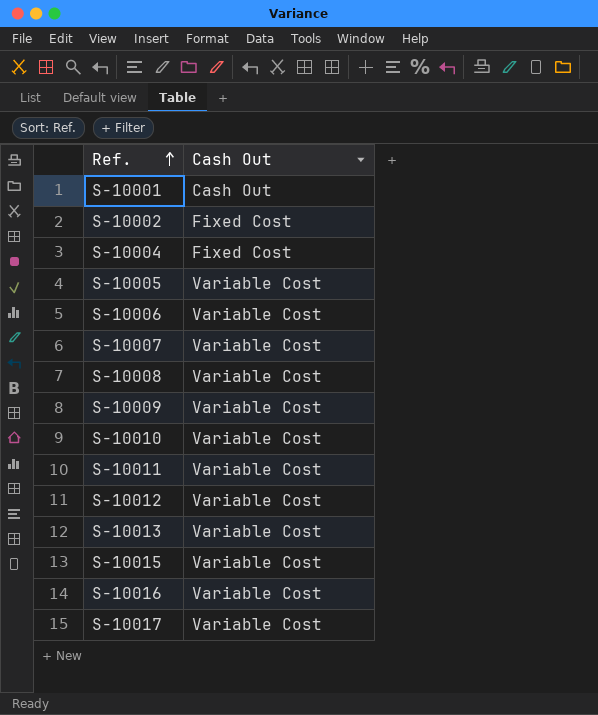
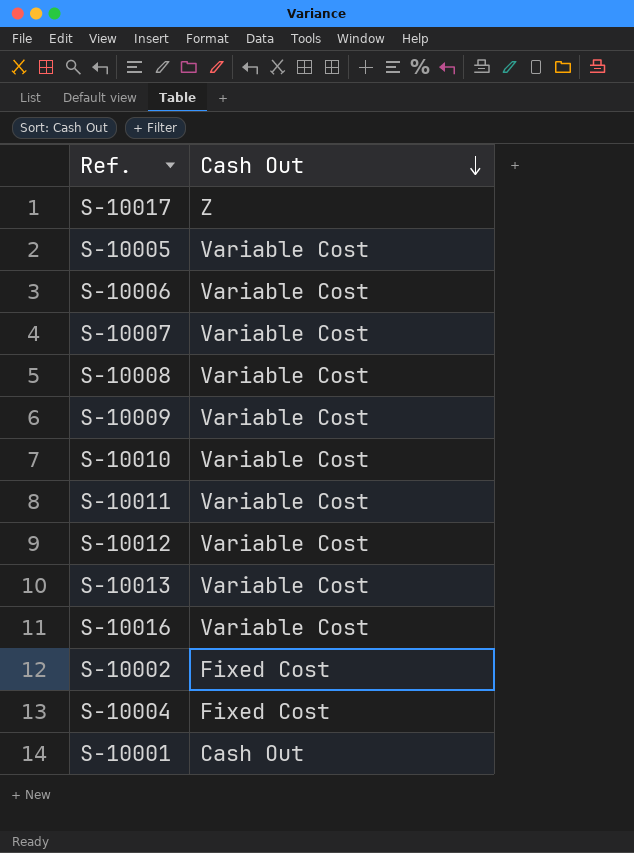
row order: Ref. ascending -> Cash Out descending
row S-10015: Variable Cost -> none
S-10017 | Cash Out: Variable Cost -> Z

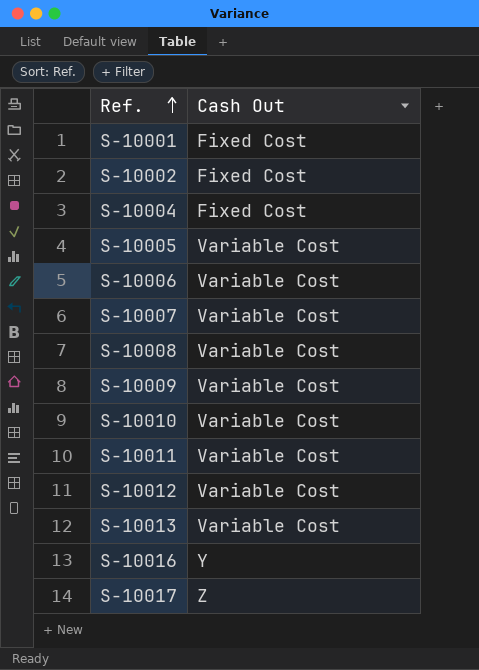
row order: Cash Out descending -> Ref. ascending
S-10001 | Cash Out: Cash Out -> Fixed Cost
S-10016 | Cash Out: Variable Cost -> Y

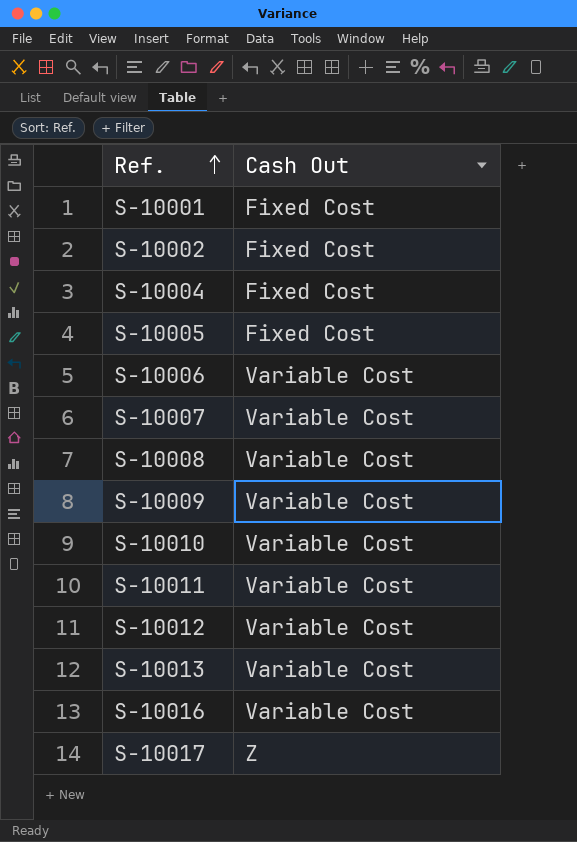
S-10005 | Cash Out: Variable Cost -> Fixed Cost
S-10016 | Cash Out: Y -> Variable Cost

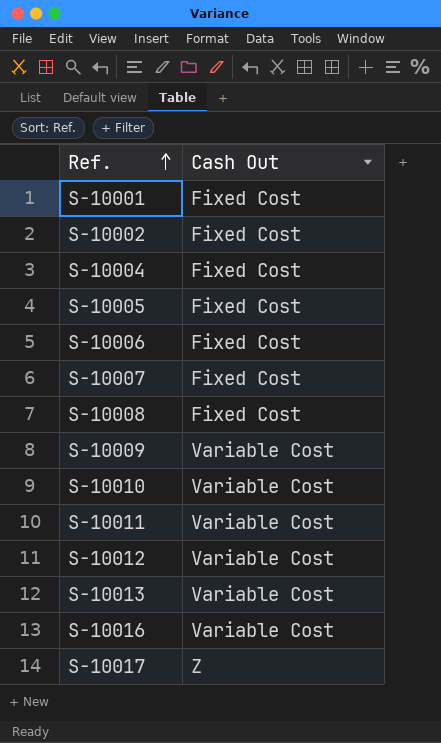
S-10006 | Cash Out: Variable Cost -> Fixed Cost
S-10007 | Cash Out: Variable Cost -> Fixed Cost
S-10008 | Cash Out: Variable Cost -> Fixed Cost

